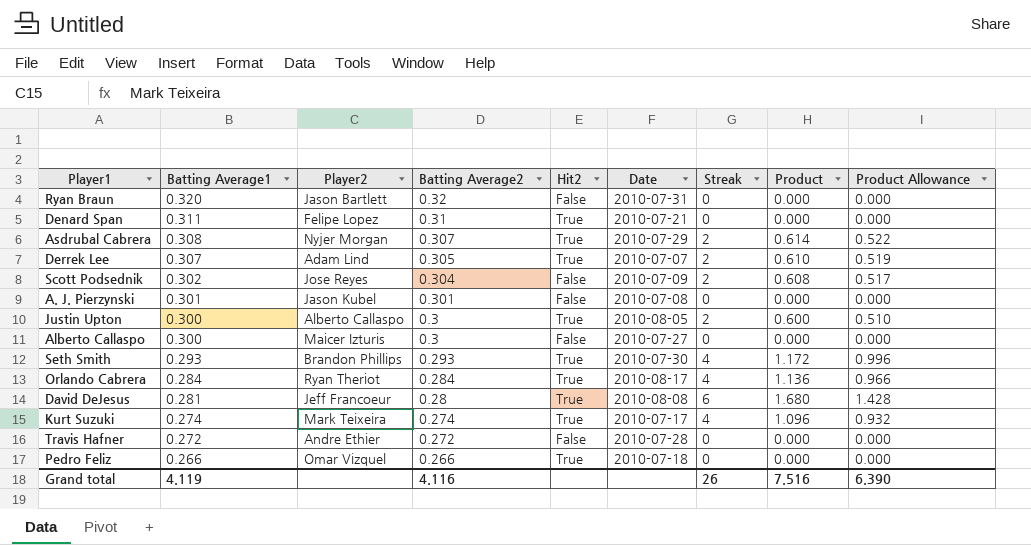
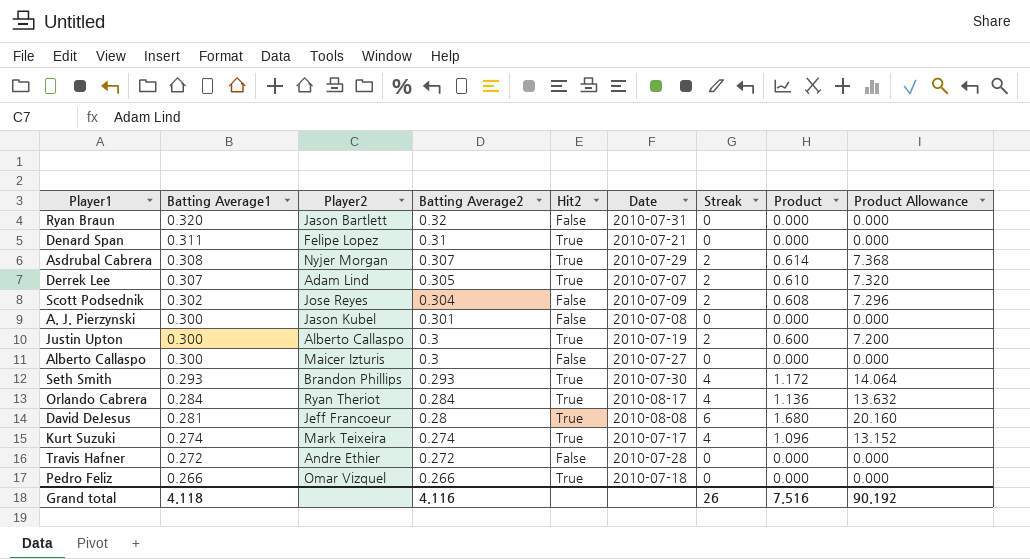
column Product Allowance | formula: [Product] * 0.85 -> [Product] * 12
A. J. Pierzynski | Batting Average1: 0.301 -> 0.300
Justin Upton | Date: 2010-08-05 -> 2010-07-19
Grand total | Batting Average1: 4.119 -> 4.118
Grand total | Product Allowance: 6.390 -> 90.192

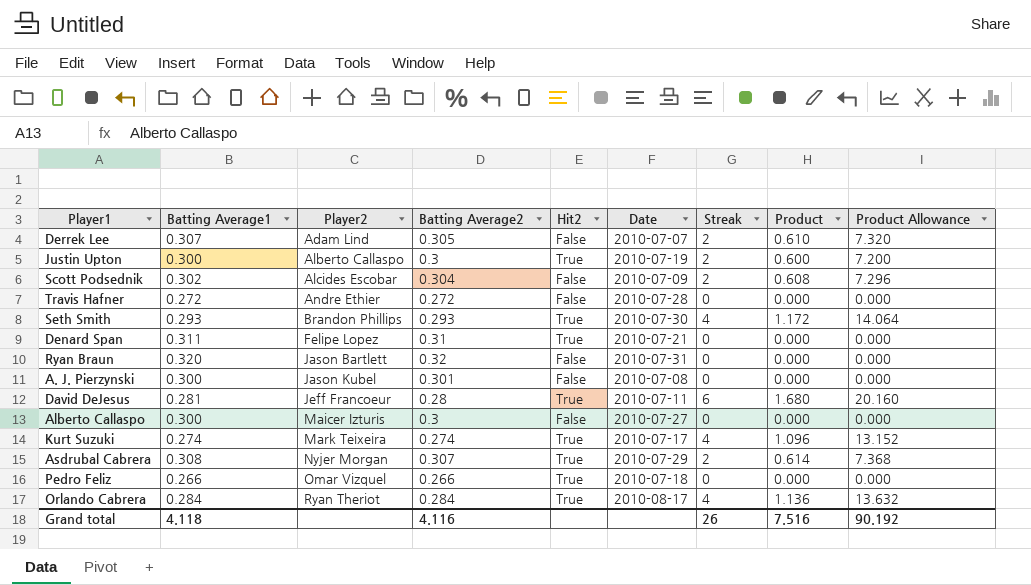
row order: Batting Average1 descending -> Player2 ascending
Derrek Lee | Hit2: True -> False
Scott Podsednik | Player2: Jose Reyes -> Alcides Escobar
David DeJesus | Date: 2010-08-08 -> 2010-07-11

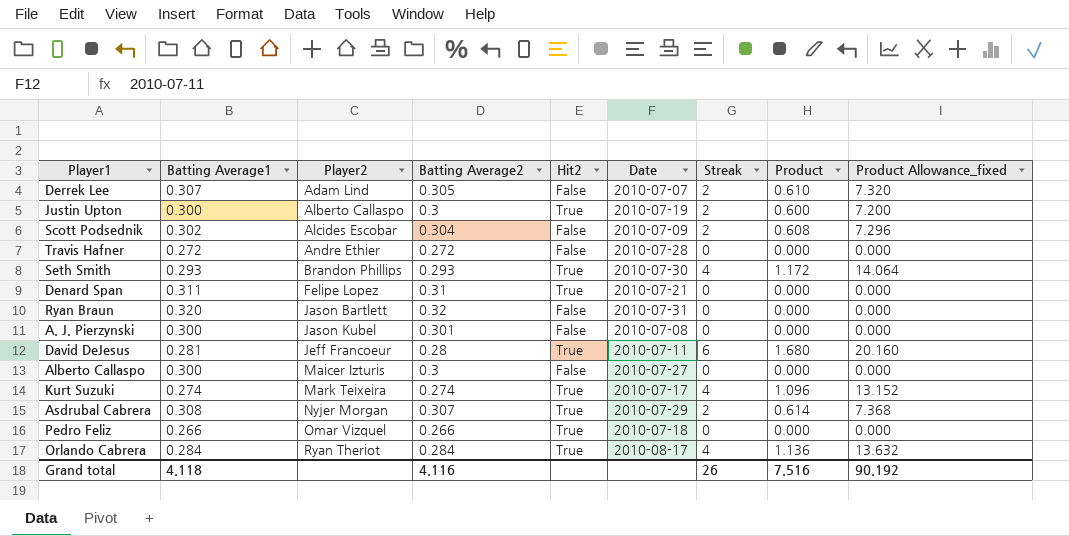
column name: Product Allowance -> Product Allowance_fixed

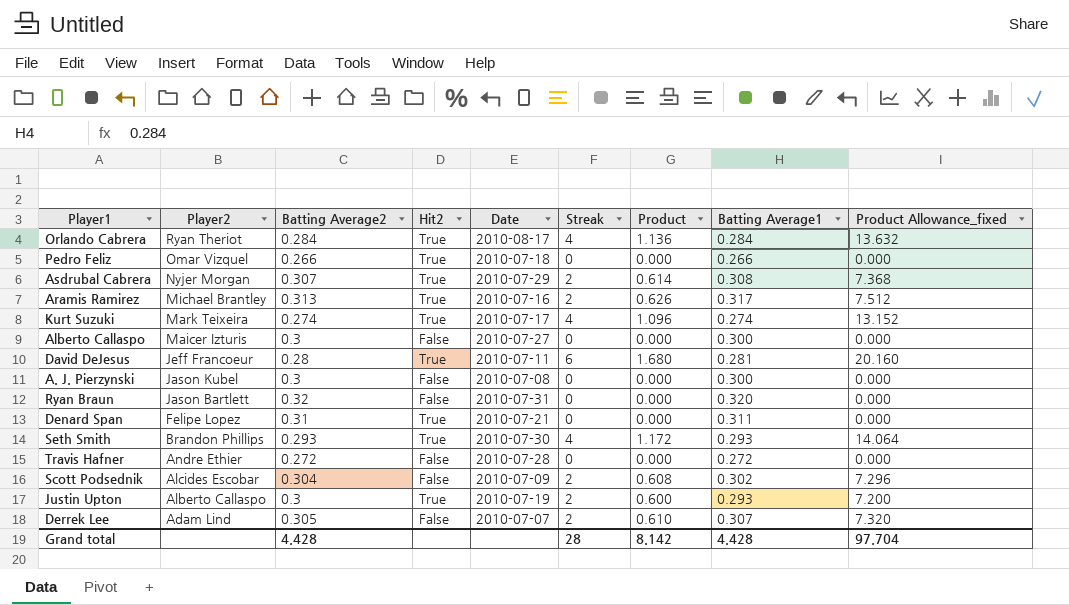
row order: Player2 ascending -> Player2 descending
column Batting Average1 | position: 2 -> 8
row Aramis Ramirez: none -> Michael Brantley | 0.313 | True | 2010-07-16 | 2 | 0.626 | 0.317 | 7.512
A. J. Pierzynski | Batting Average2: 0.301 -> 0.3
Justin Upton | Batting Average1: 0.300 -> 0.293
Grand total | Batting Average2: 4.116 -> 4.428
Grand total | Streak: 26 -> 28
Grand total | Product: 7.516 -> 8.142
Grand total | Batting Average1: 4.118 -> 4.428
Grand total | Product Allowance_fixed: 90.192 -> 97.704

